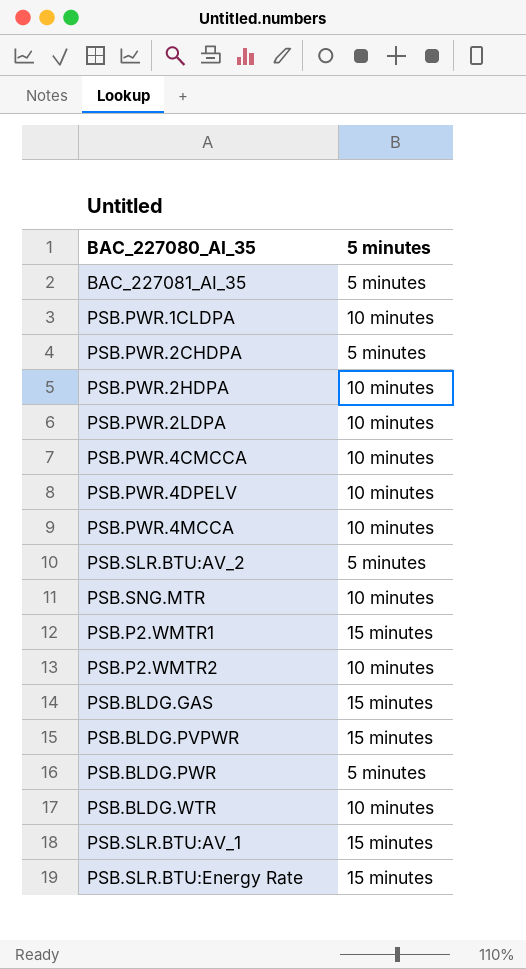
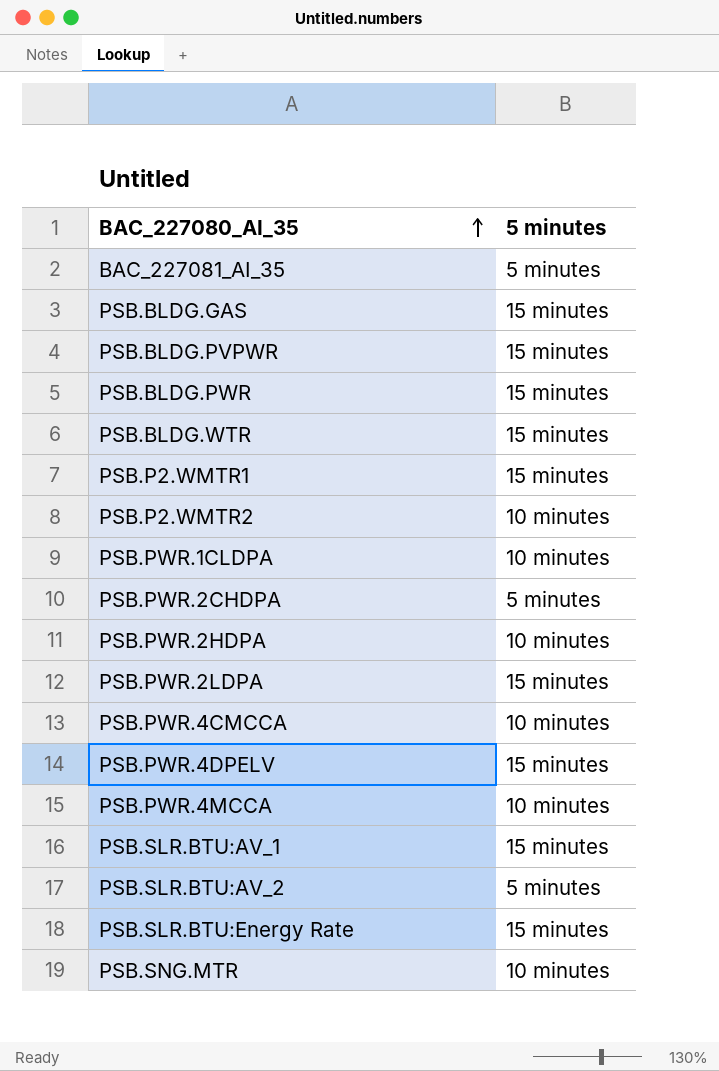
row order: none -> BAC_227080_AI_35 ascending
PSB.BLDG.PWR | 5 minutes: 5 minutes -> 15 minutes
PSB.BLDG.WTR | 5 minutes: 10 minutes -> 15 minutes
PSB.PWR.2LDPA | 5 minutes: 10 minutes -> 15 minutes
PSB.PWR.4DPELV | 5 minutes: 10 minutes -> 15 minutes

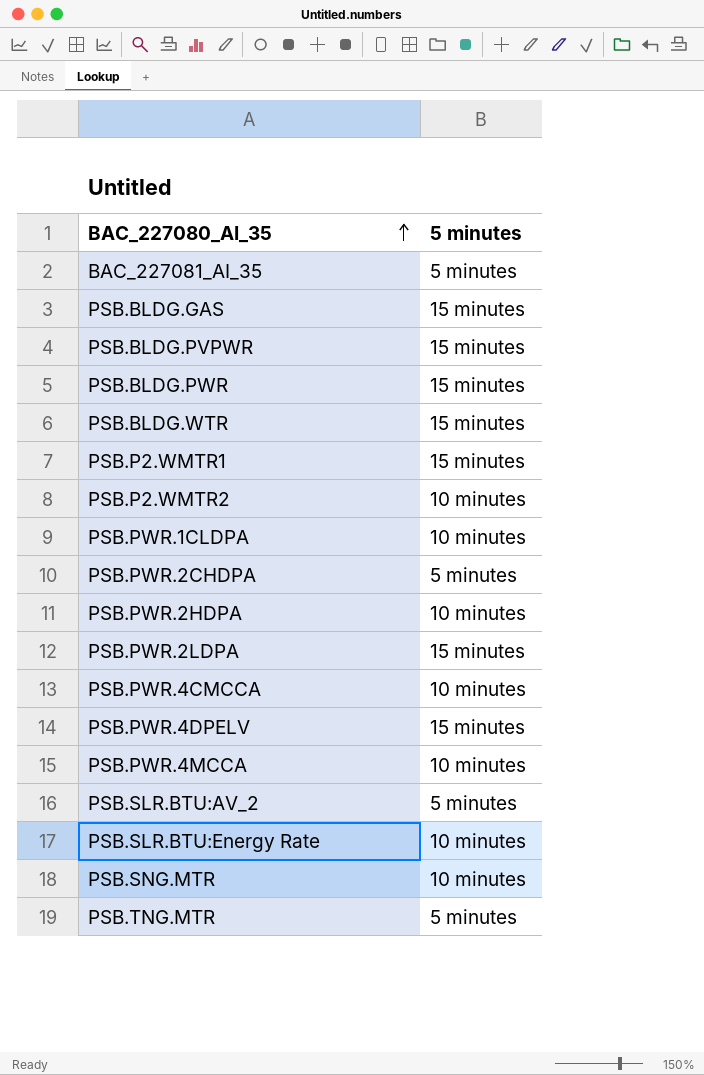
row PSB.SLR.BTU:AV_1: 15 minutes -> none
PSB.SLR.BTU:Energy Rate | 5 minutes: 15 minutes -> 10 minutes
row PSB.TNG.MTR: none -> 5 minutes

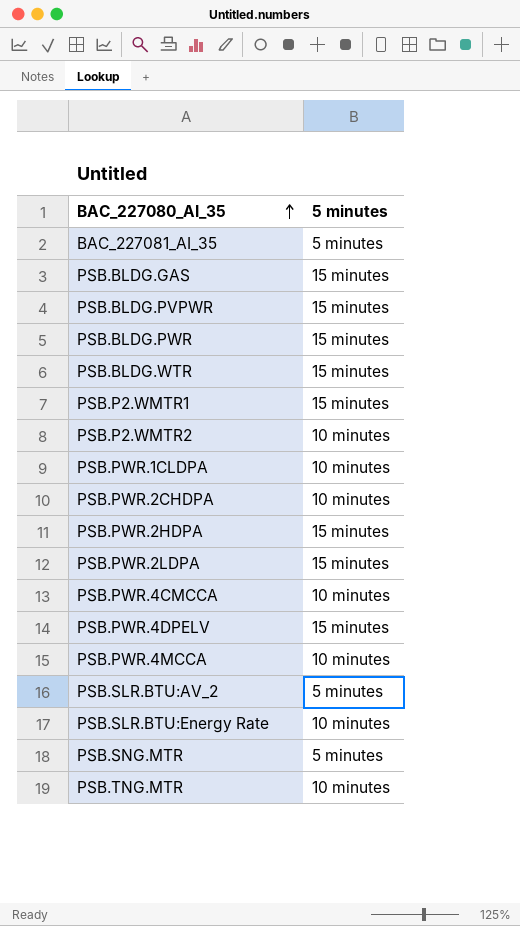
PSB.PWR.2CHDPA | 5 minutes: 5 minutes -> 10 minutes
PSB.PWR.2HDPA | 5 minutes: 10 minutes -> 15 minutes
PSB.SNG.MTR | 5 minutes: 10 minutes -> 5 minutes
PSB.TNG.MTR | 5 minutes: 5 minutes -> 10 minutes

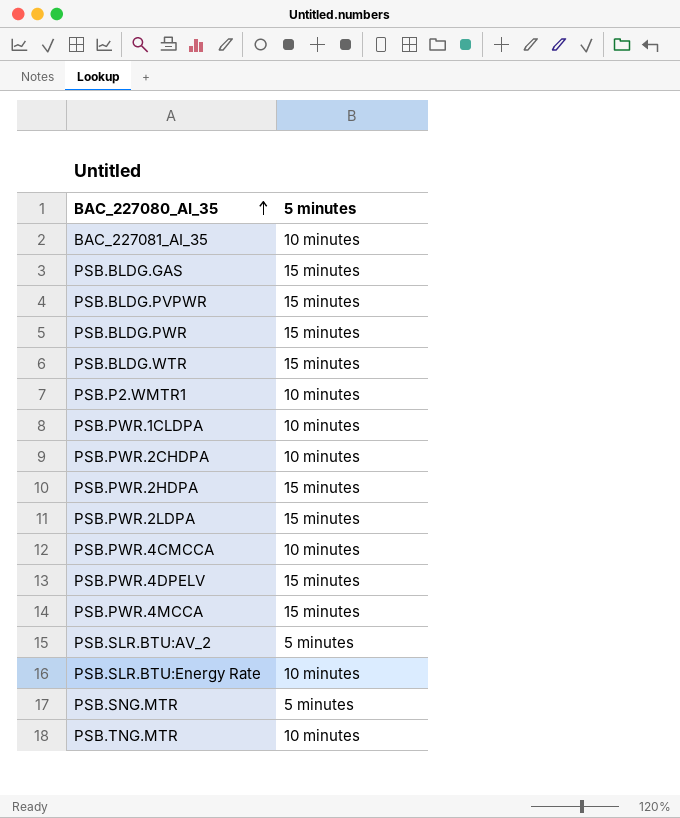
row PSB.P2.WMTR2: 10 minutes -> none
BAC_227081_AI_35 | 5 minutes: 5 minutes -> 10 minutes
PSB.P2.WMTR1 | 5 minutes: 15 minutes -> 10 minutes
PSB.PWR.4MCCA | 5 minutes: 10 minutes -> 15 minutes

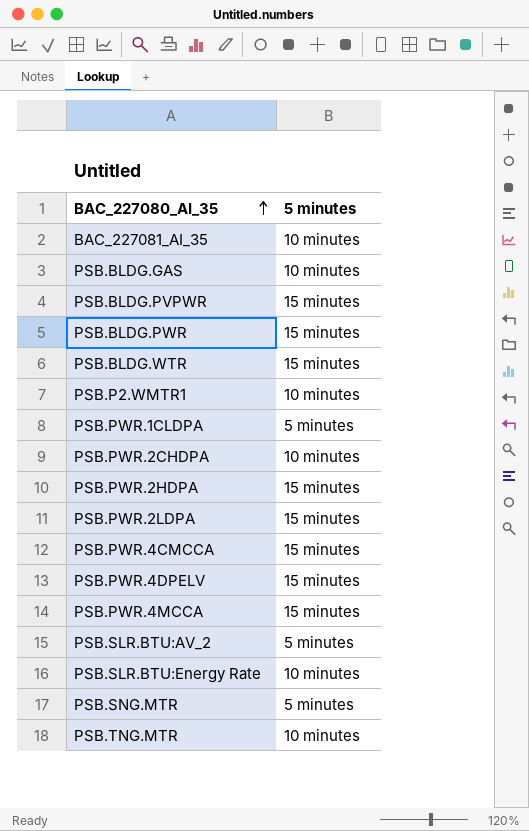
PSB.BLDG.GAS | 5 minutes: 15 minutes -> 10 minutes
PSB.PWR.1CLDPA | 5 minutes: 10 minutes -> 5 minutes
PSB.PWR.4CMCCA | 5 minutes: 10 minutes -> 15 minutes

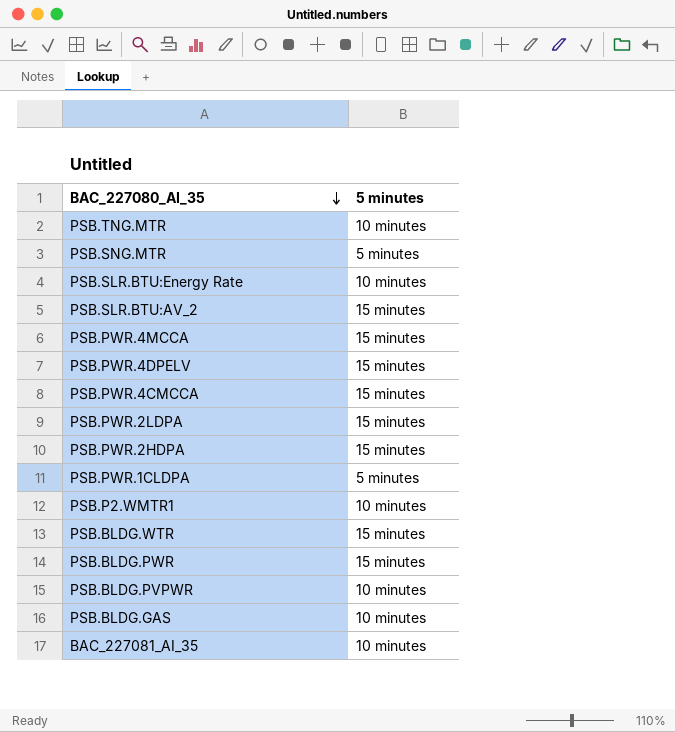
row order: BAC_227080_AI_35 ascending -> BAC_227080_AI_35 descending
row PSB.PWR.2CHDPA: 10 minutes -> none
PSB.SLR.BTU:AV_2 | 5 minutes: 5 minutes -> 15 minutes
PSB.BLDG.PVPWR | 5 minutes: 15 minutes -> 10 minutes

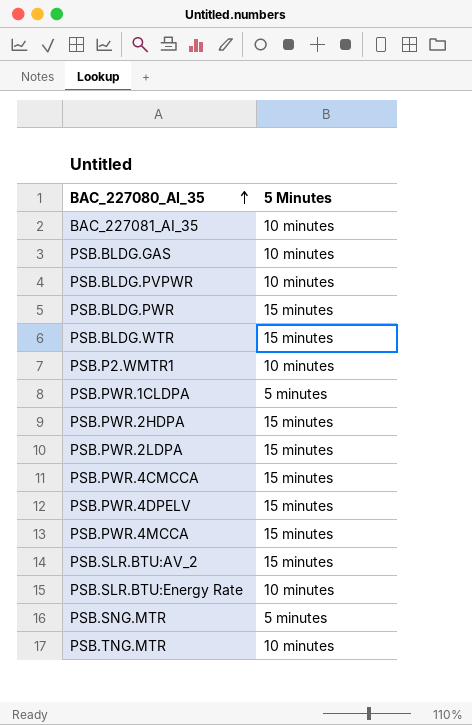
row order: BAC_227080_AI_35 descending -> BAC_227080_AI_35 ascending
column name: 5 minutes -> 5 Minutes

